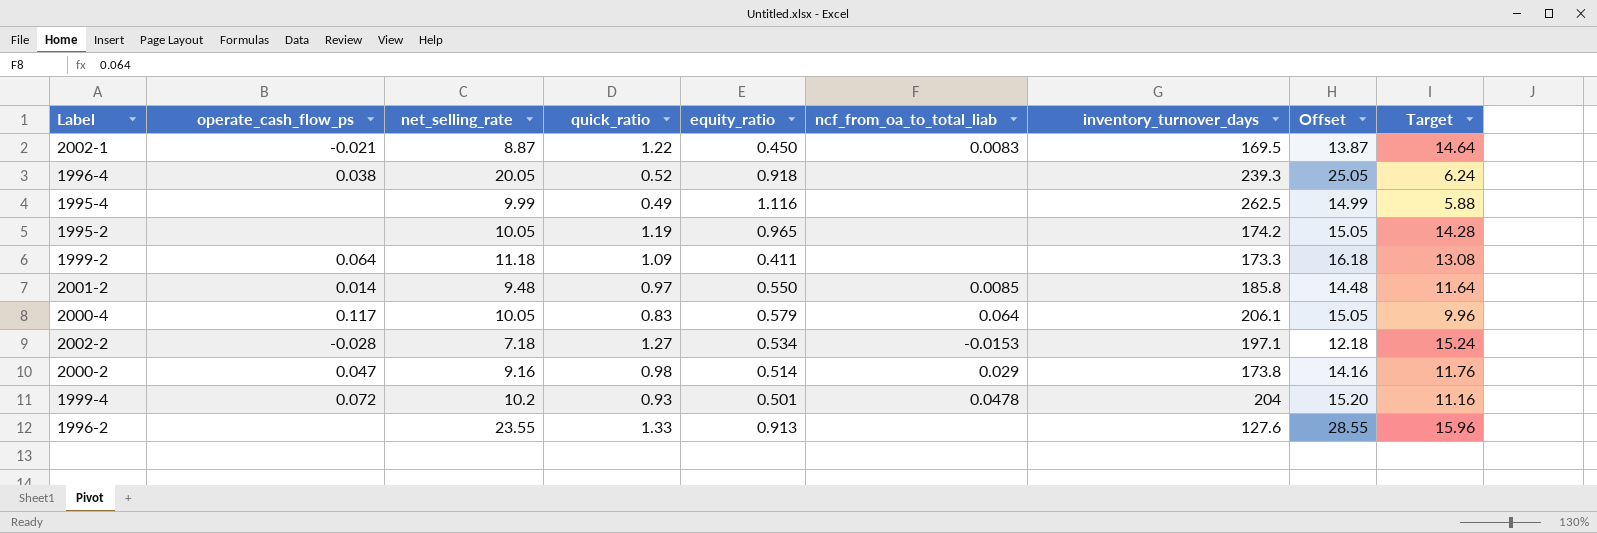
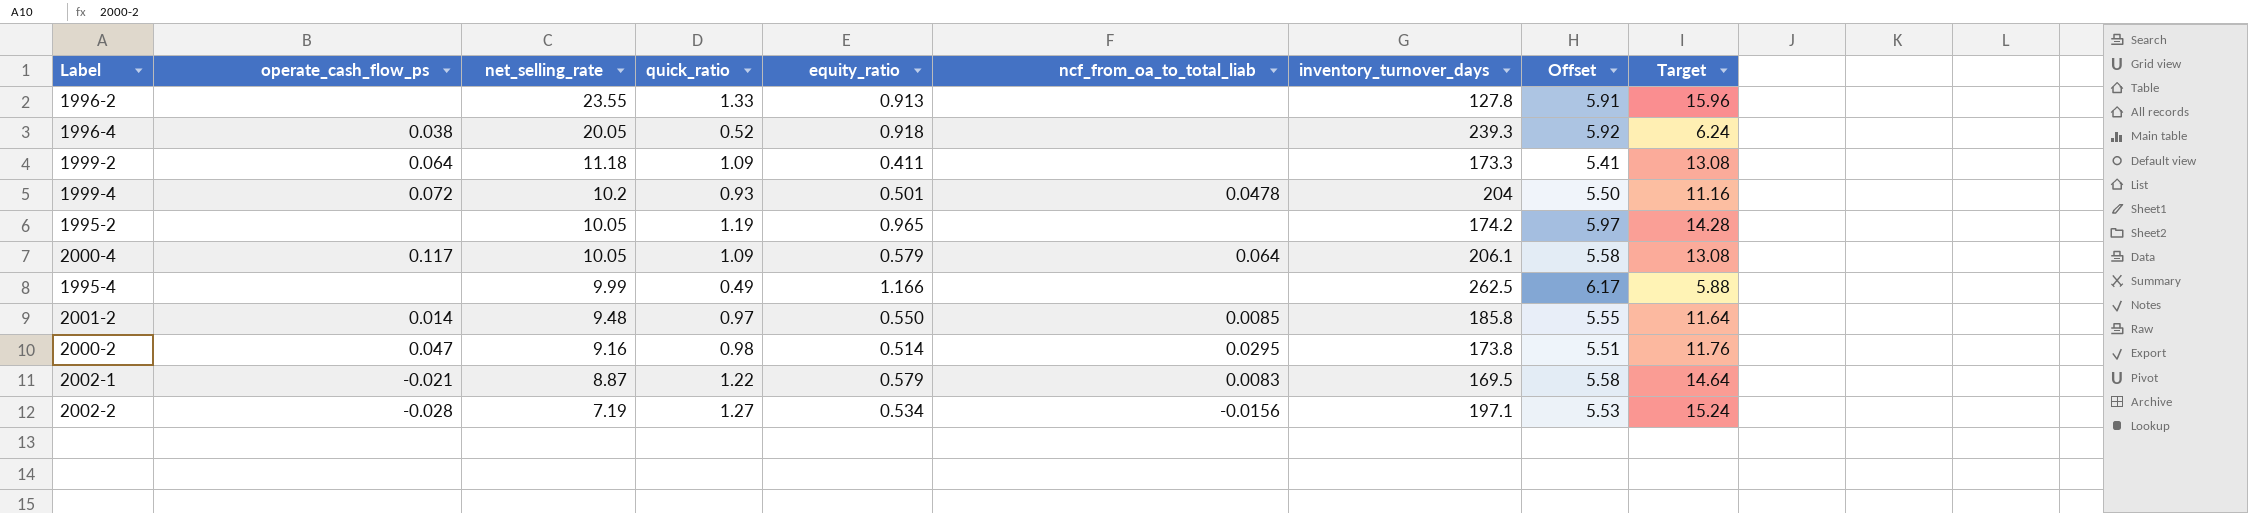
row order: none -> net_selling_rate descending
column Offset | formula: [net_selling_rate] + 5 -> [equity_ratio] + 5
1996-2 | inventory_turnover_days: 127.6 -> 127.8
2000-4 | quick_ratio: 0.83 -> 1.09
2000-4 | Target: 9.96 -> 13.08
1995-4 | equity_ratio: 1.116 -> 1.166
2000-2 | ncf_from_oa_to_total_liab: 0.029 -> 0.0295
2002-1 | equity_ratio: 0.450 -> 0.579
2002-2 | net_selling_rate: 7.18 -> 7.19
2002-2 | ncf_from_oa_to_total_liab: -0.0153 -> -0.0156

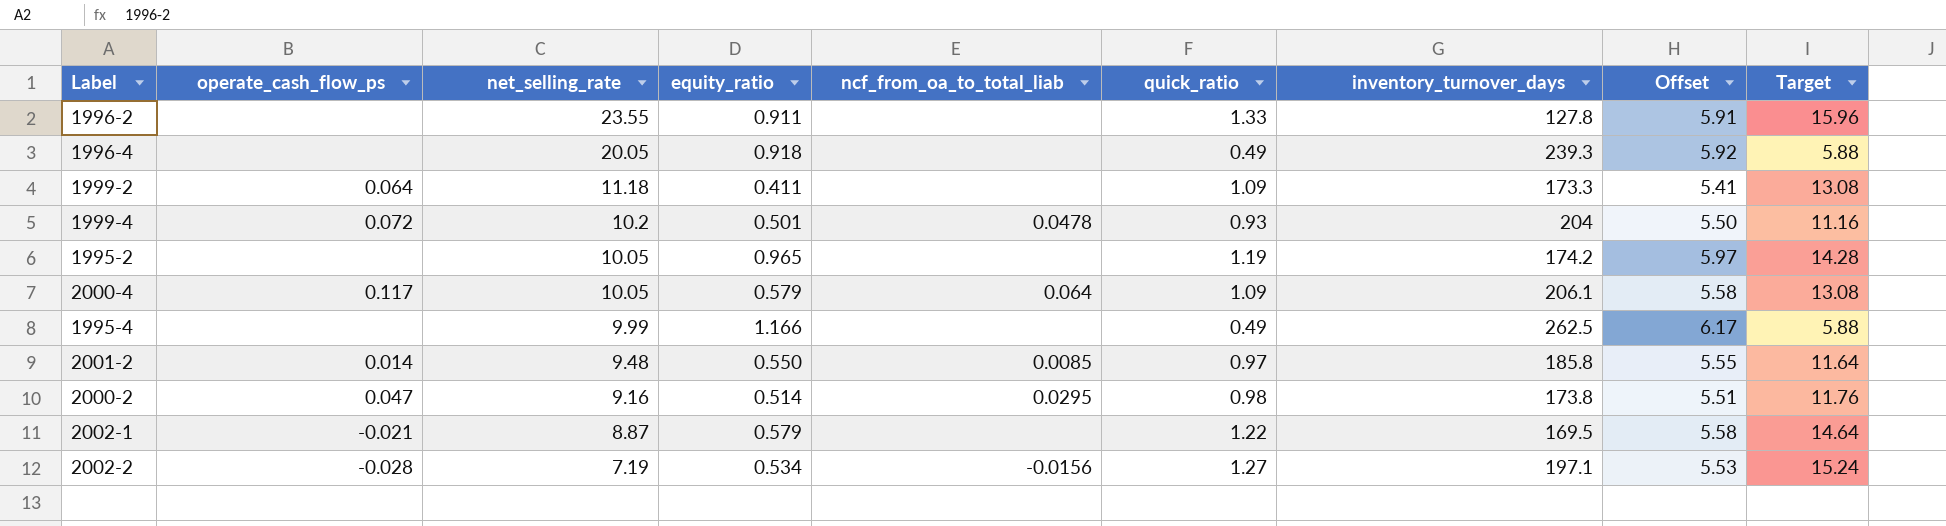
column quick_ratio | position: 4 -> 6
1996-2 | equity_ratio: 0.913 -> 0.911
1996-4 | operate_cash_flow_ps: 0.038 -> none
1996-4 | quick_ratio: 0.52 -> 0.49
1996-4 | Target: 6.24 -> 5.88
2002-1 | ncf_from_oa_to_total_liab: 0.0083 -> none

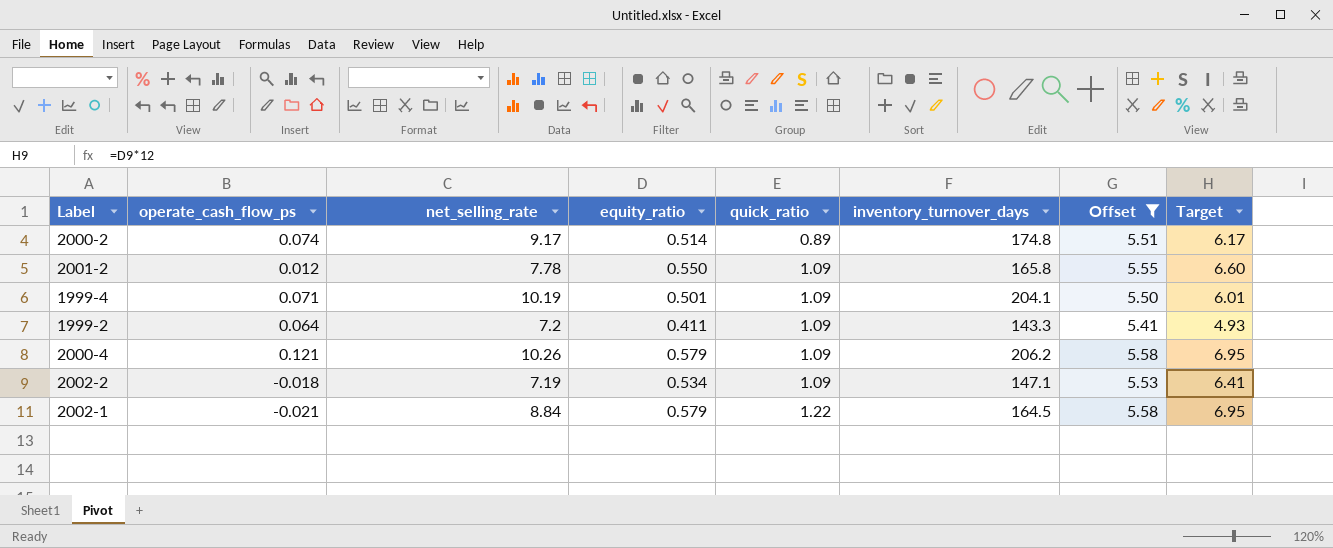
filter: none -> Offset <= 5.58
row order: net_selling_rate descending -> quick_ratio ascending
column ncf_from_oa_to_total_liab | position: 5 -> none
column Target | formula: [quick_ratio] * 12 -> [equity_ratio] * 12
2000-2 | operate_cash_flow_ps: 0.047 -> 0.074
2000-2 | net_selling_rate: 9.16 -> 9.17
2000-2 | quick_ratio: 0.98 -> 0.89
2000-2 | inventory_turnover_days: 173.8 -> 174.8
2001-2 | operate_cash_flow_ps: 0.014 -> 0.012
2001-2 | net_selling_rate: 9.48 -> 7.78
2001-2 | quick_ratio: 0.97 -> 1.09
2001-2 | inventory_turnover_days: 185.8 -> 165.8
1999-4 | operate_cash_flow_ps: 0.072 -> 0.071
1999-4 | net_selling_rate: 10.2 -> 10.19
1999-4 | quick_ratio: 0.93 -> 1.09
1999-4 | inventory_turnover_days: 204 -> 204.1
1999-2 | net_selling_rate: 11.18 -> 7.2
1999-2 | inventory_turnover_days: 173.3 -> 143.3
2000-4 | operate_cash_flow_ps: 0.117 -> 0.121
2000-4 | net_selling_rate: 10.05 -> 10.26
2000-4 | inventory_turnover_days: 206.1 -> 206.2
2002-2 | operate_cash_flow_ps: -0.028 -> -0.018
2002-2 | quick_ratio: 1.27 -> 1.09
2002-2 | inventory_turnover_days: 197.1 -> 147.1
2002-1 | net_selling_rate: 8.87 -> 8.84
2002-1 | inventory_turnover_days: 169.5 -> 164.5

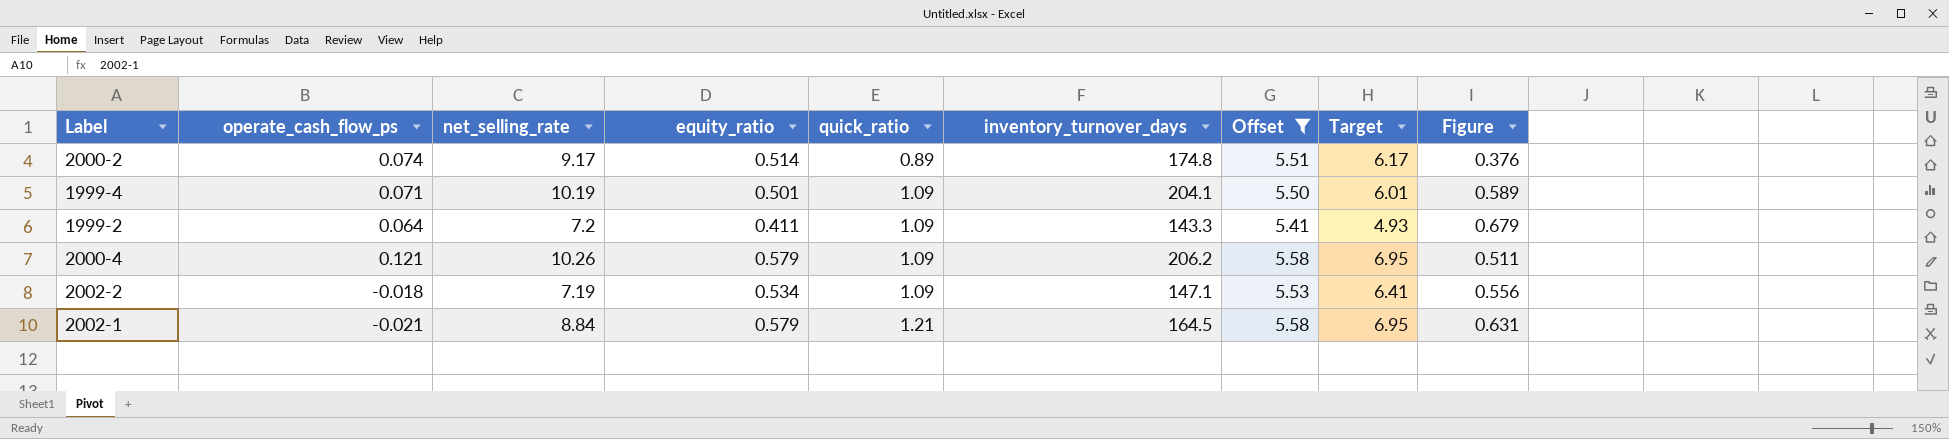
column Figure | formula: none -> [quick_ratio] - [equity_ratio]
row 2001-2: 0.012 | 7.78 | 0.550 | 1.09 | 165.8 | 5.55 | 6.60 -> none
2002-1 | quick_ratio: 1.22 -> 1.21

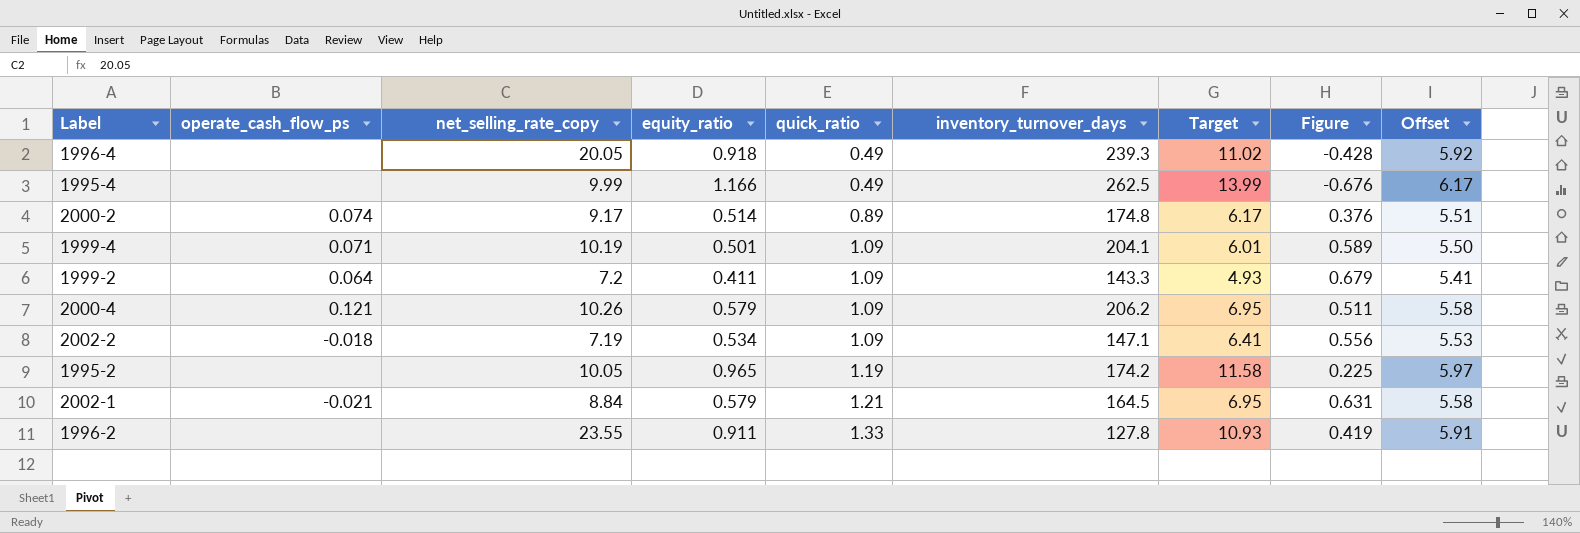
filter: Offset <= 5.58 -> none
column name: net_selling_rate -> net_selling_rate_copy
column Offset | position: 7 -> 9

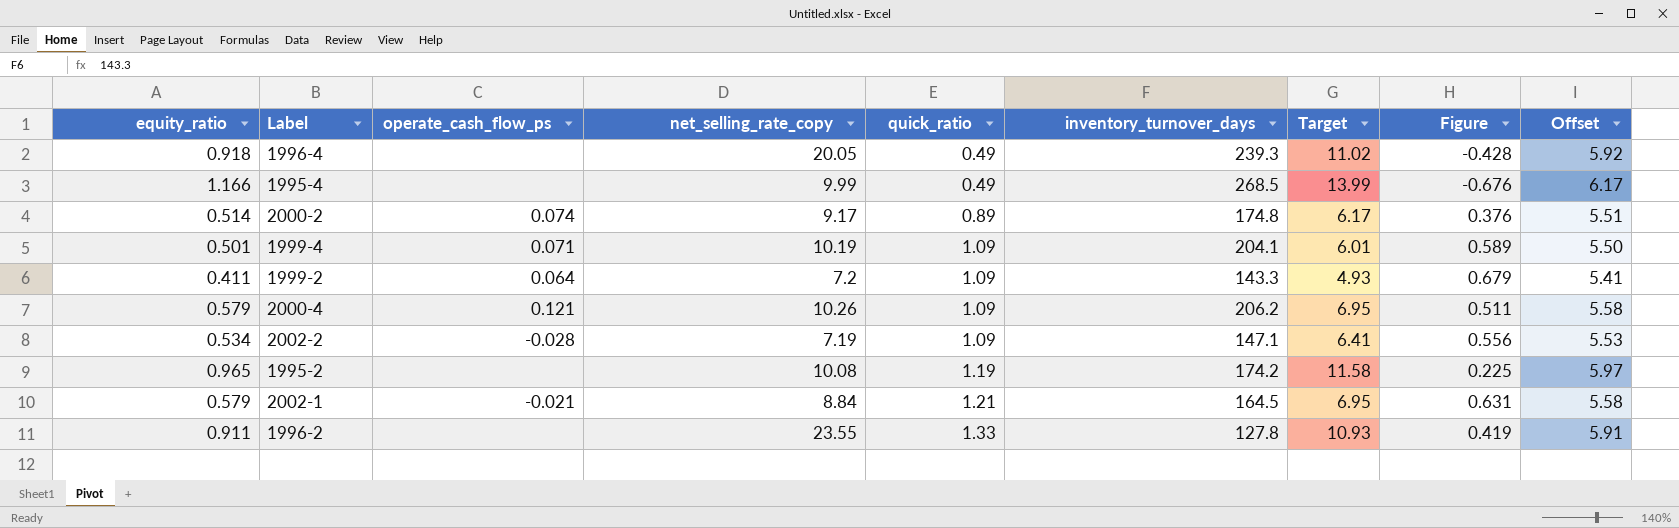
column equity_ratio | position: 4 -> 1
1995-4 | inventory_turnover_days: 262.5 -> 268.5
2002-2 | operate_cash_flow_ps: -0.018 -> -0.028
1995-2 | net_selling_rate_copy: 10.05 -> 10.08

